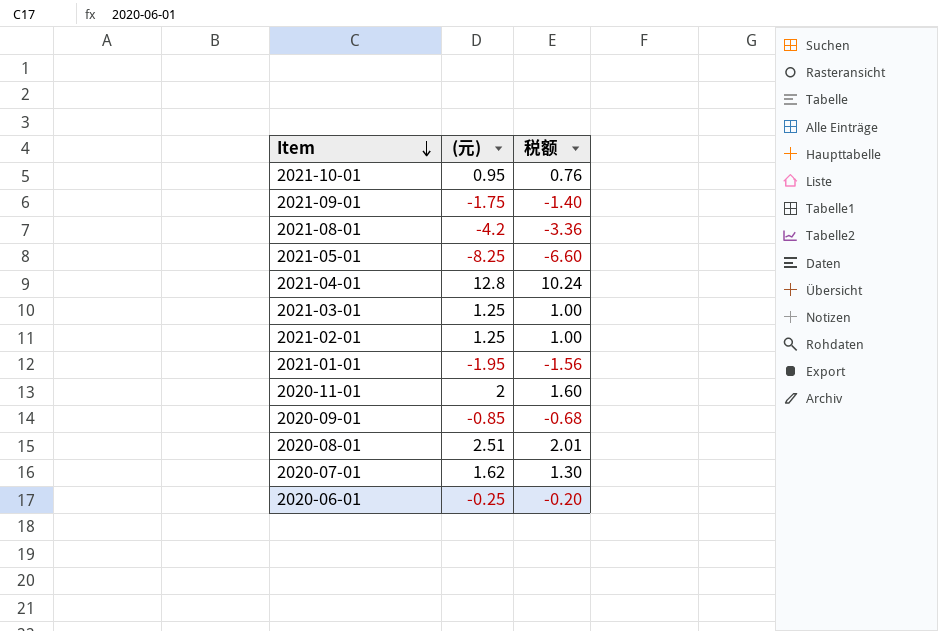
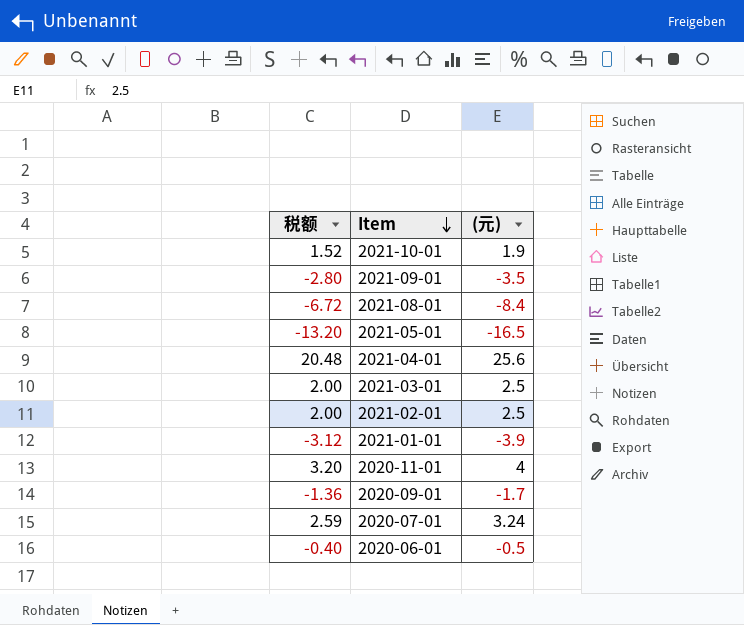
column 税额 | position: 3 -> 1
row 2020-08-01: 2.51 | 2.01 -> none
2021-10-01 | 税额: 0.76 -> 1.52
2021-10-01 | (元): 0.95 -> 1.9
2021-09-01 | 税额: -1.40 -> -2.80
2021-09-01 | (元): -1.75 -> -3.5
2021-08-01 | 税额: -3.36 -> -6.72
2021-08-01 | (元): -4.2 -> -8.4
2021-05-01 | 税额: -6.60 -> -13.20
2021-05-01 | (元): -8.25 -> -16.5
2021-04-01 | 税额: 10.24 -> 20.48
2021-04-01 | (元): 12.8 -> 25.6
2021-03-01 | 税额: 1.00 -> 2.00
2021-03-01 | (元): 1.25 -> 2.5
2021-02-01 | 税额: 1.00 -> 2.00
2021-02-01 | (元): 1.25 -> 2.5
2021-01-01 | 税额: -1.56 -> -3.12
2021-01-01 | (元): -1.95 -> -3.9
2020-11-01 | 税额: 1.60 -> 3.20
2020-11-01 | (元): 2 -> 4
2020-09-01 | 税额: -0.68 -> -1.36
2020-09-01 | (元): -0.85 -> -1.7
2020-07-01 | 税额: 1.30 -> 2.59
2020-07-01 | (元): 1.62 -> 3.24
2020-06-01 | 税额: -0.20 -> -0.40
2020-06-01 | (元): -0.25 -> -0.5

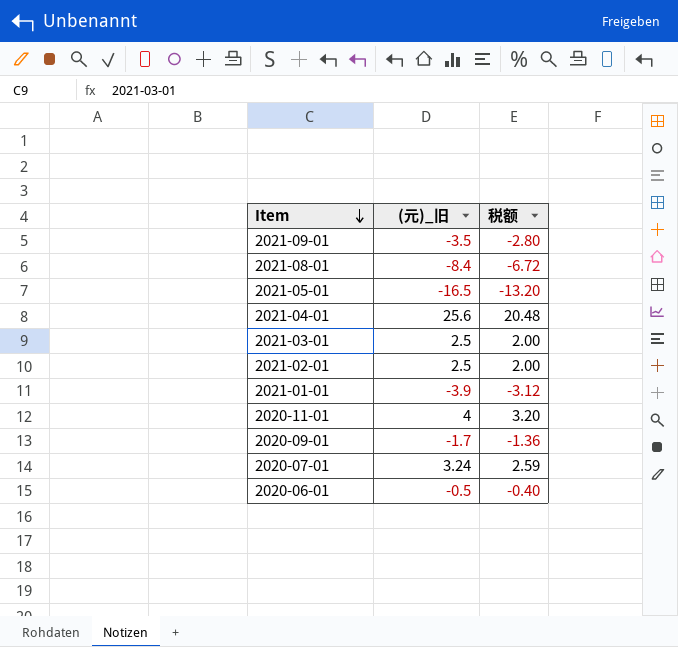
column name: (元) -> (元)_旧
column 税额 | position: 1 -> 3
row 2021-10-01: 1.52 | 1.9 -> none

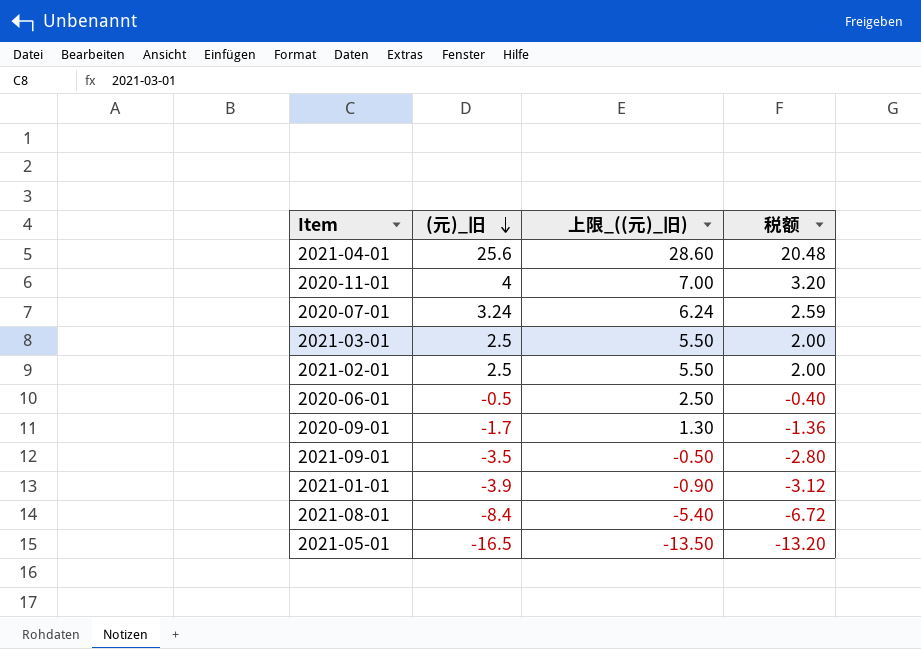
row order: Item descending -> (元)_旧 descending
column 上限_((元)_旧) | formula: none -> [(元)_旧] + 3

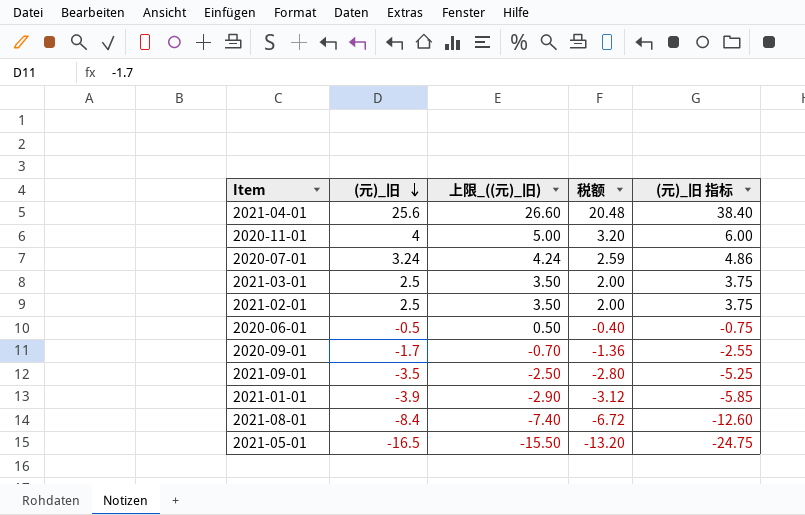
column 上限_((元)_旧) | formula: [(元)_旧] + 3 -> [(元)_旧] + 1
column (元)_旧 指标 | formula: none -> [(元)_旧] * 1.5

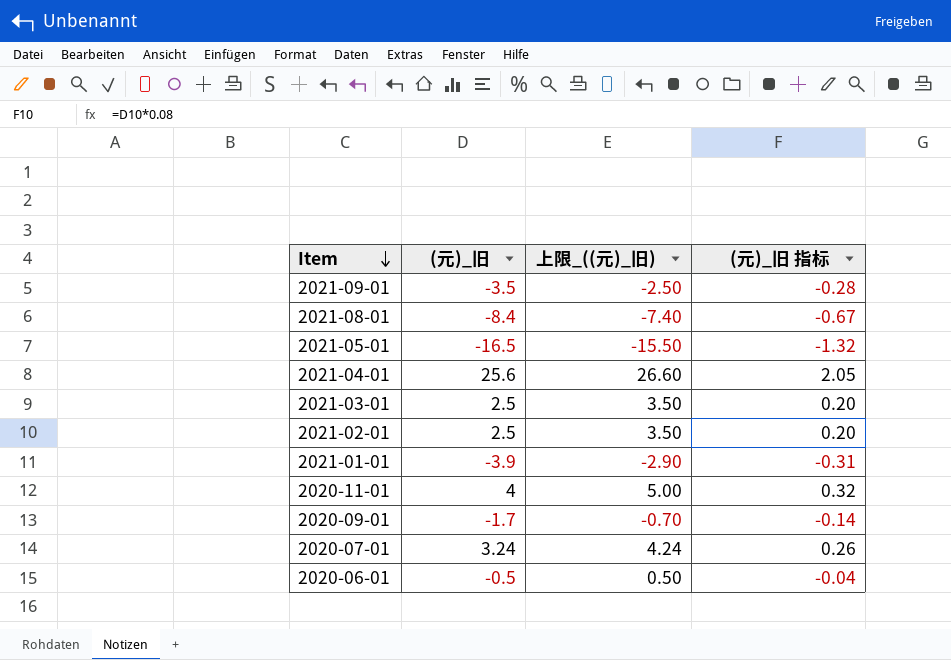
row order: (元)_旧 descending -> Item descending
column 税额 | formula: [(元)_旧] * 0.8 -> none
column (元)_旧 指标 | formula: [(元)_旧] * 1.5 -> [(元)_旧] * 0.08

